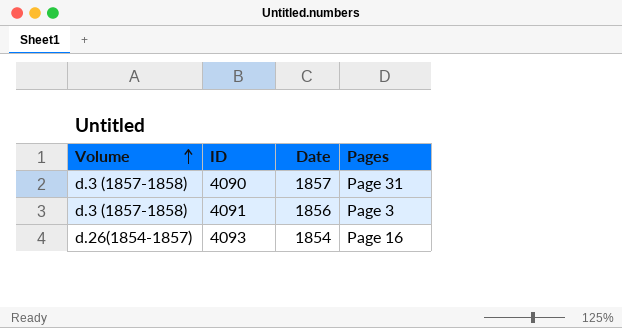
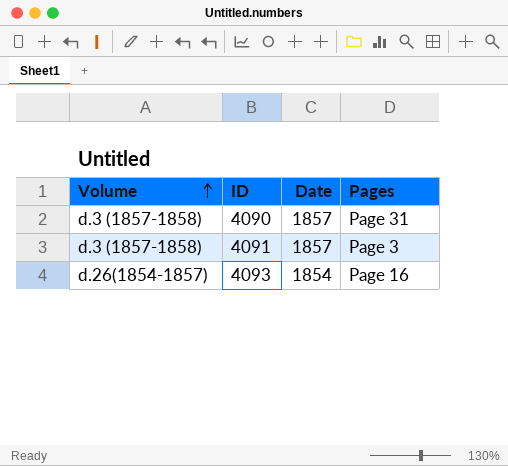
4091 | Date: 1856 -> 1857

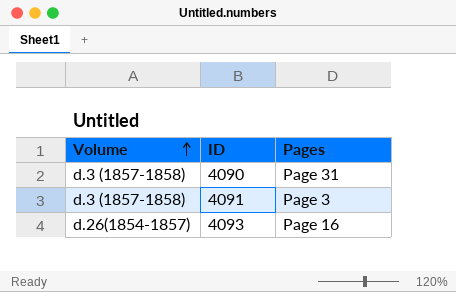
column Date | position: 3 -> none

